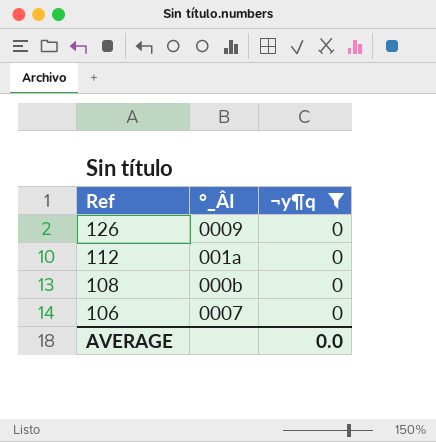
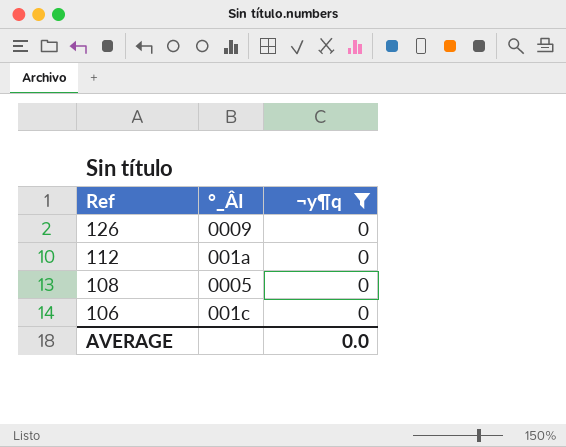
108 | °_ÂI: 000b -> 0005
106 | °_ÂI: 0007 -> 001c

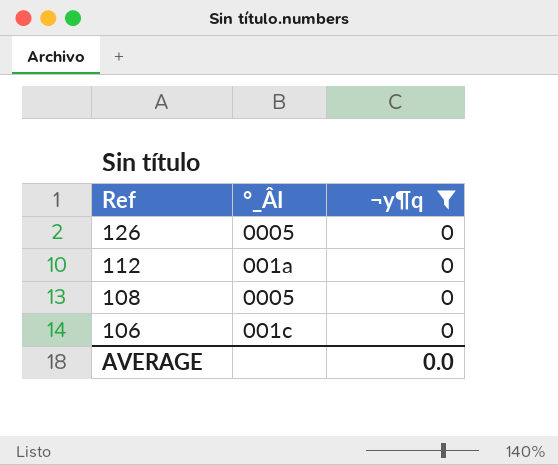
126 | °_ÂI: 0009 -> 0005

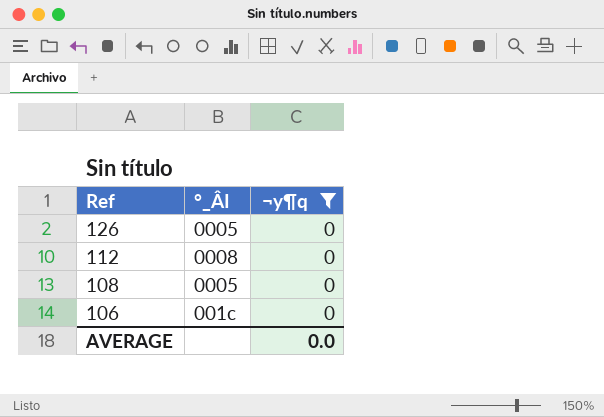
112 | °_ÂI: 001a -> 0008

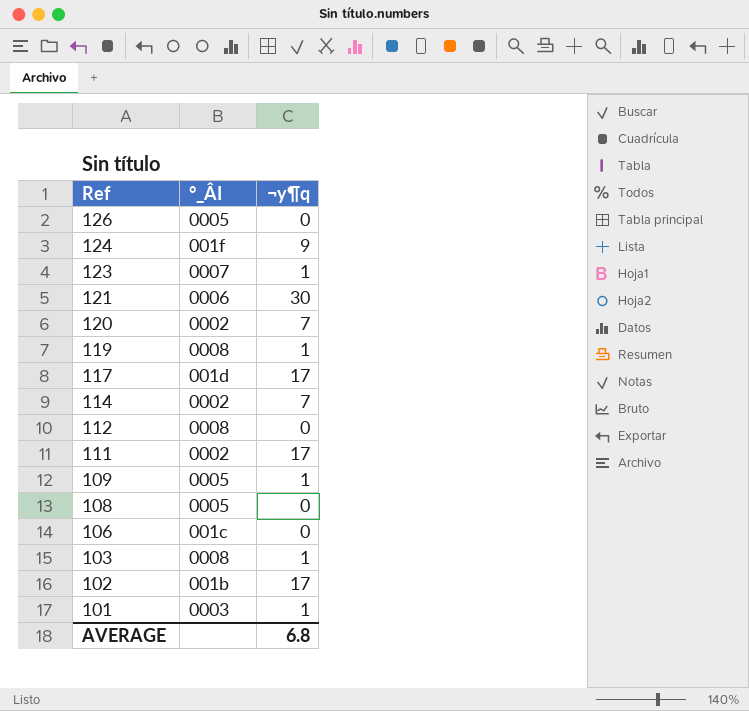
filter: ¬y¶q = 0 -> none
AVERAGE | ¬y¶q: 0.0 -> 6.8

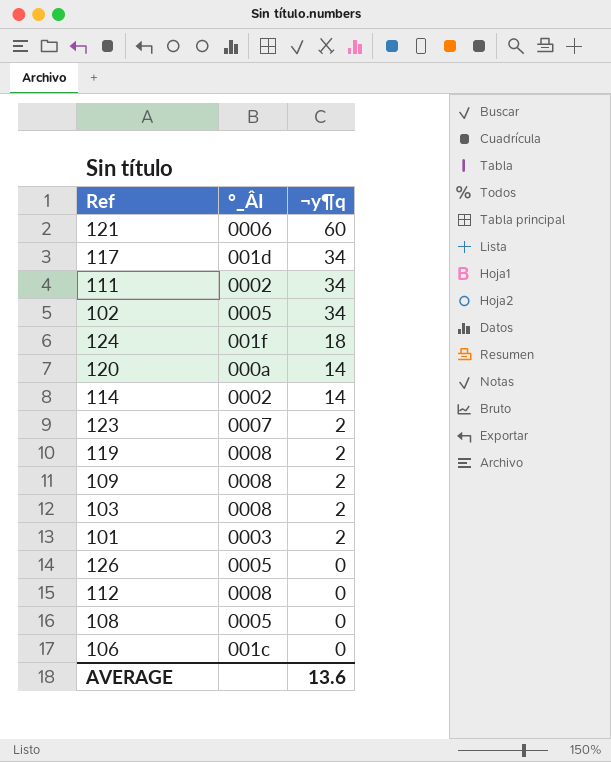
row order: Ref descending -> ¬y¶q descending
121 | ¬y¶q: 30 -> 60
117 | ¬y¶q: 17 -> 34
111 | ¬y¶q: 17 -> 34
102 | °_ÂI: 001b -> 0005
102 | ¬y¶q: 17 -> 34
124 | ¬y¶q: 9 -> 18
120 | °_ÂI: 0002 -> 000a
120 | ¬y¶q: 7 -> 14
114 | ¬y¶q: 7 -> 14
123 | ¬y¶q: 1 -> 2
119 | ¬y¶q: 1 -> 2
109 | °_ÂI: 0005 -> 0008
109 | ¬y¶q: 1 -> 2
103 | ¬y¶q: 1 -> 2
101 | ¬y¶q: 1 -> 2
AVERAGE | ¬y¶q: 6.8 -> 13.6

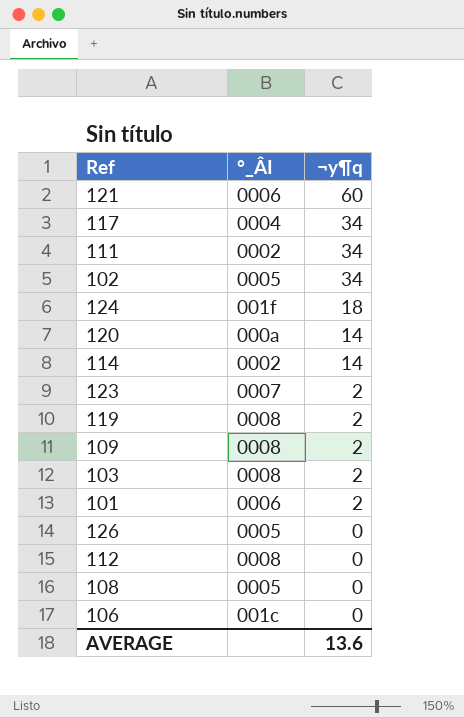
117 | °_ÂI: 001d -> 0004
101 | °_ÂI: 0003 -> 0006

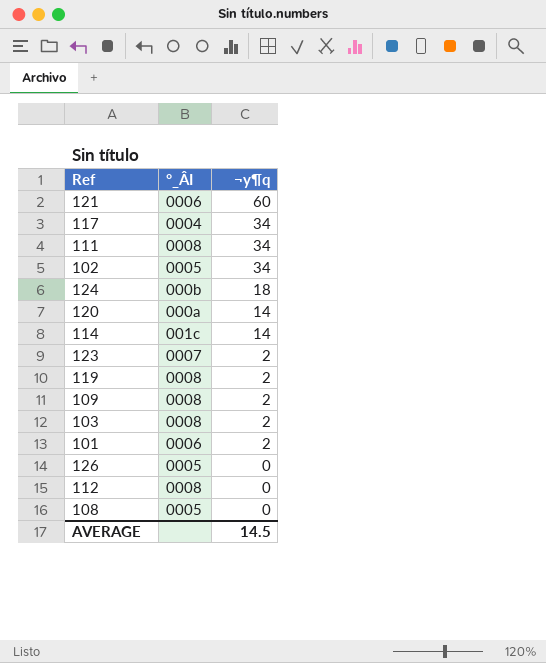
row 106: 001c | 0 -> none
111 | °_ÂI: 0002 -> 0008
124 | °_ÂI: 001f -> 000b
114 | °_ÂI: 0002 -> 001c
AVERAGE | ¬y¶q: 13.6 -> 14.5

